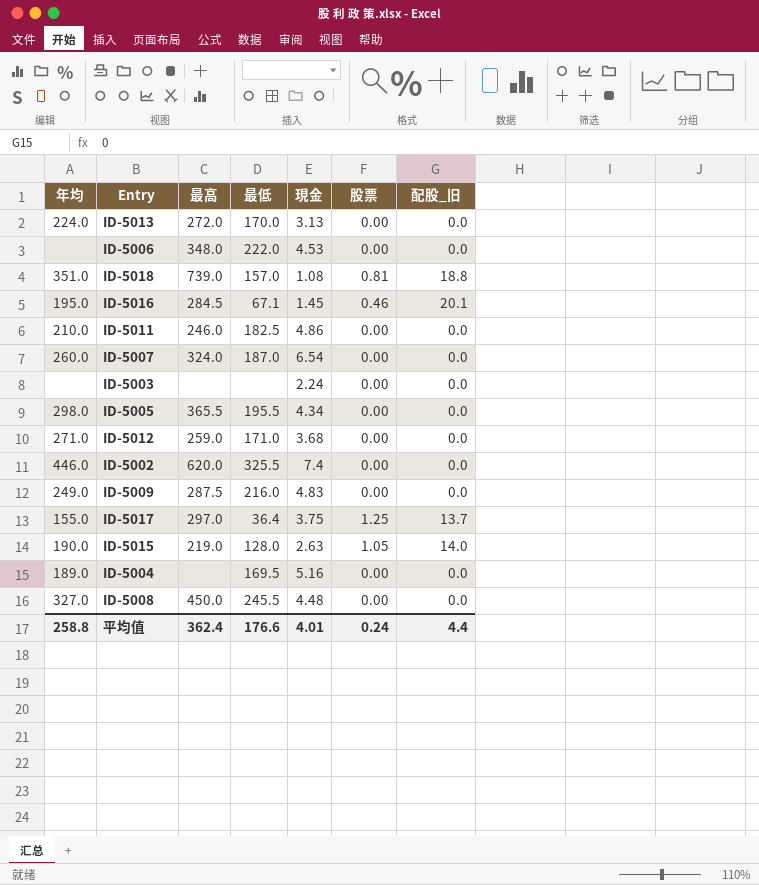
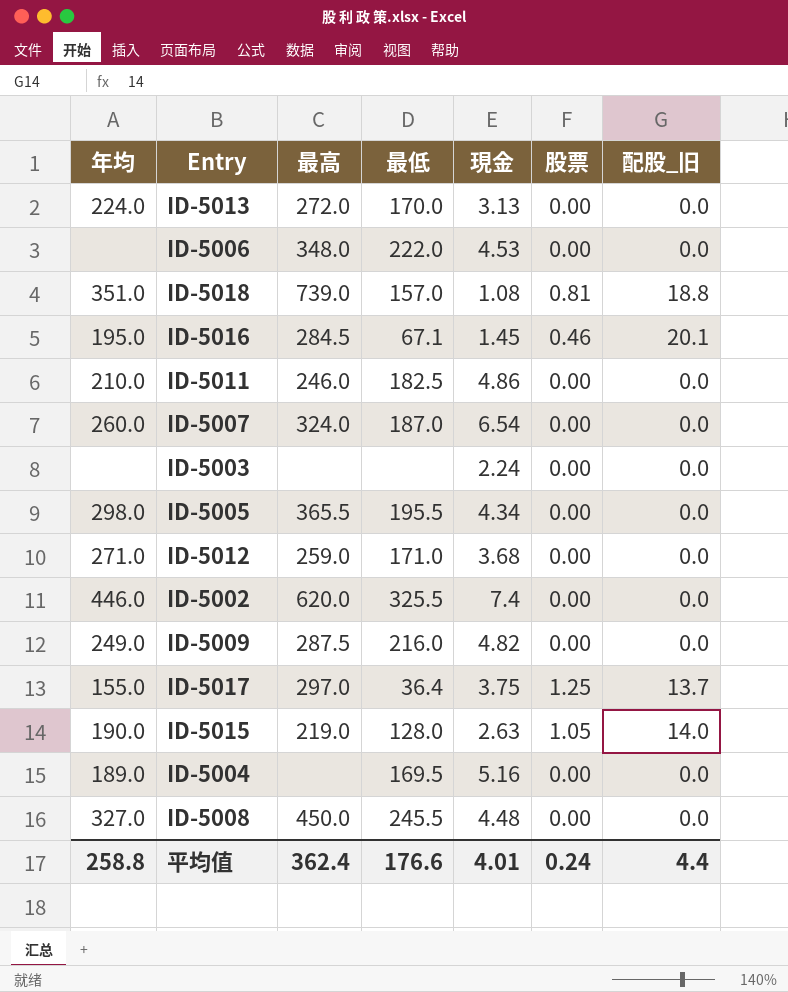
ID-5009 | 現金: 4.83 -> 4.82

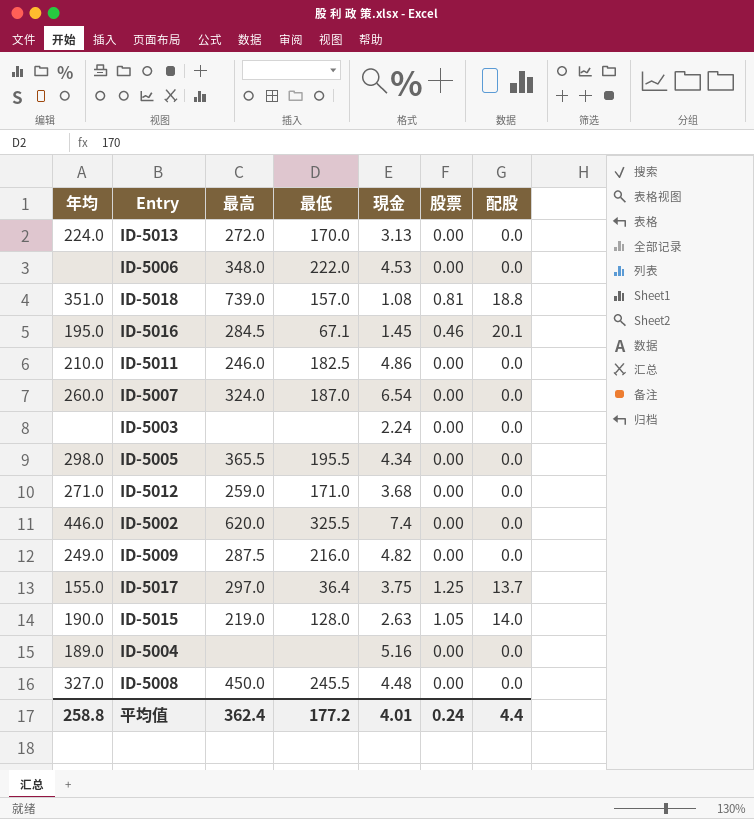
column name: 配股_旧 -> 配股
ID-5004 | 最低: 169.5 -> none
平均值 | 最低: 176.6 -> 177.2

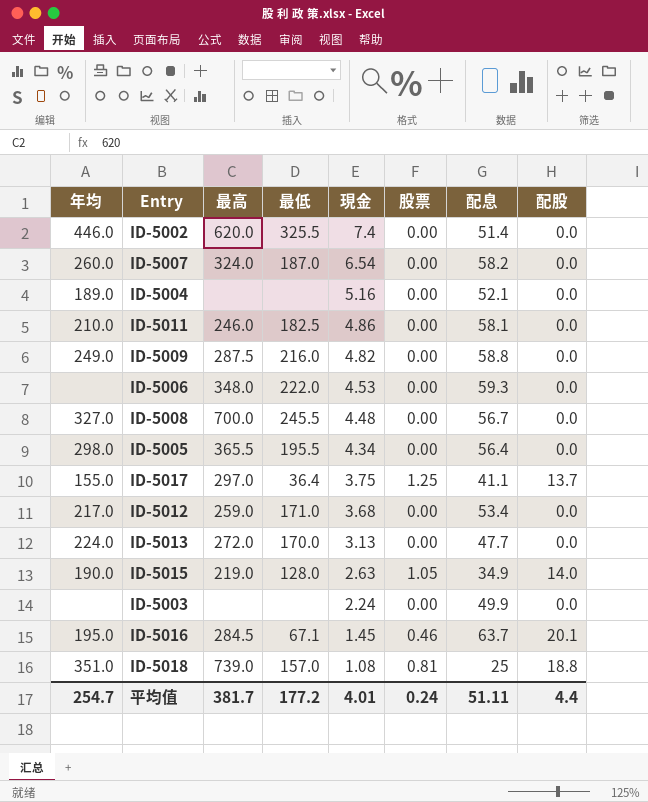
row order: none -> 現金 descending
column 配息 | position: none -> 7
ID-5008 | 最高: 450.0 -> 700.0
ID-5012 | 年均: 271.0 -> 217.0
平均值 | 年均: 258.8 -> 254.7
平均值 | 最高: 362.4 -> 381.7

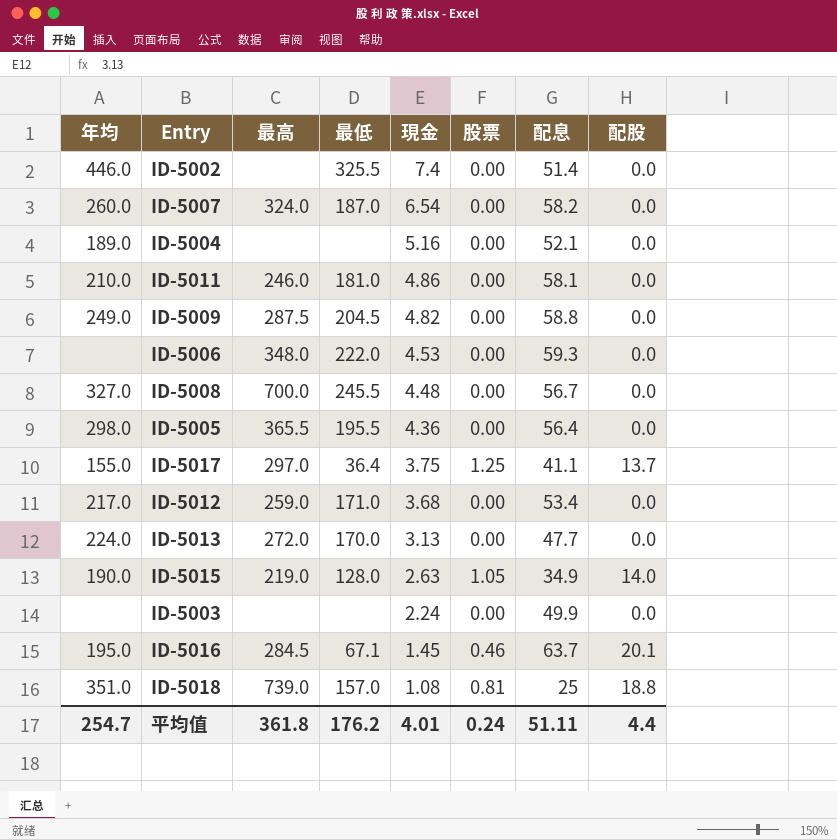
ID-5002 | 最高: 620.0 -> none
ID-5011 | 最低: 182.5 -> 181.0
ID-5009 | 最低: 216.0 -> 204.5
ID-5005 | 現金: 4.34 -> 4.36
平均值 | 最高: 381.7 -> 361.8
平均值 | 最低: 177.2 -> 176.2

